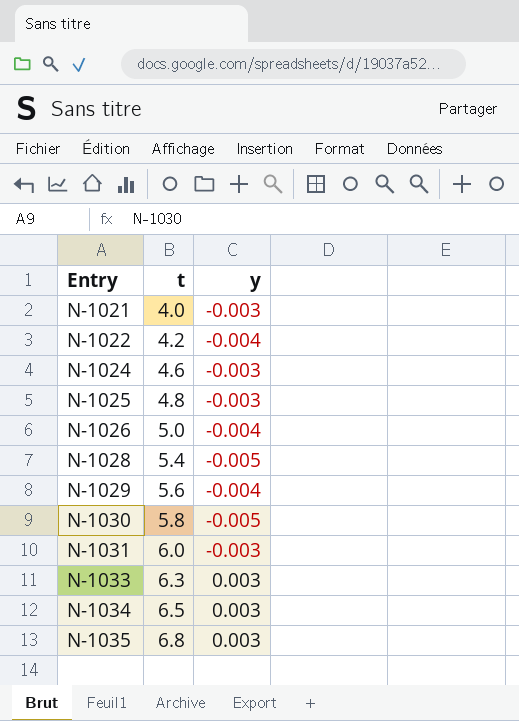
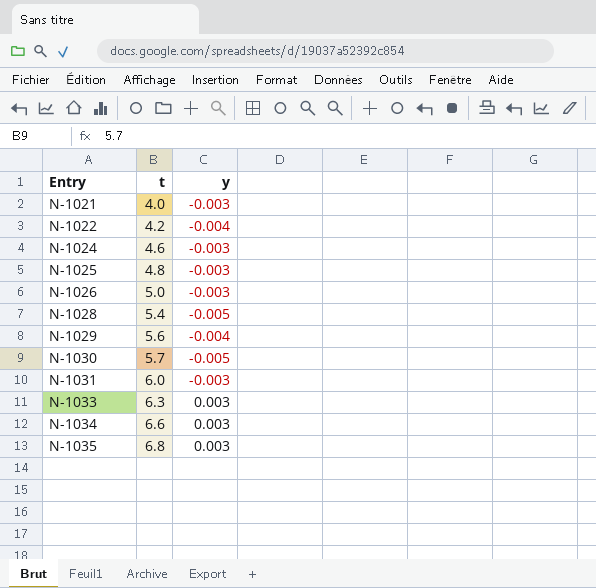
N-1026 | y: -0.004 -> -0.003
N-1030 | t: 5.8 -> 5.7
N-1034 | t: 6.5 -> 6.6

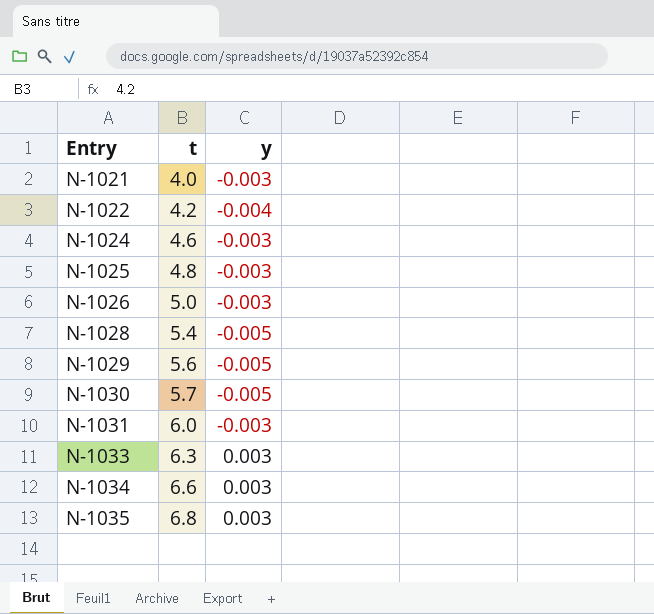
N-1029 | y: -0.004 -> -0.005

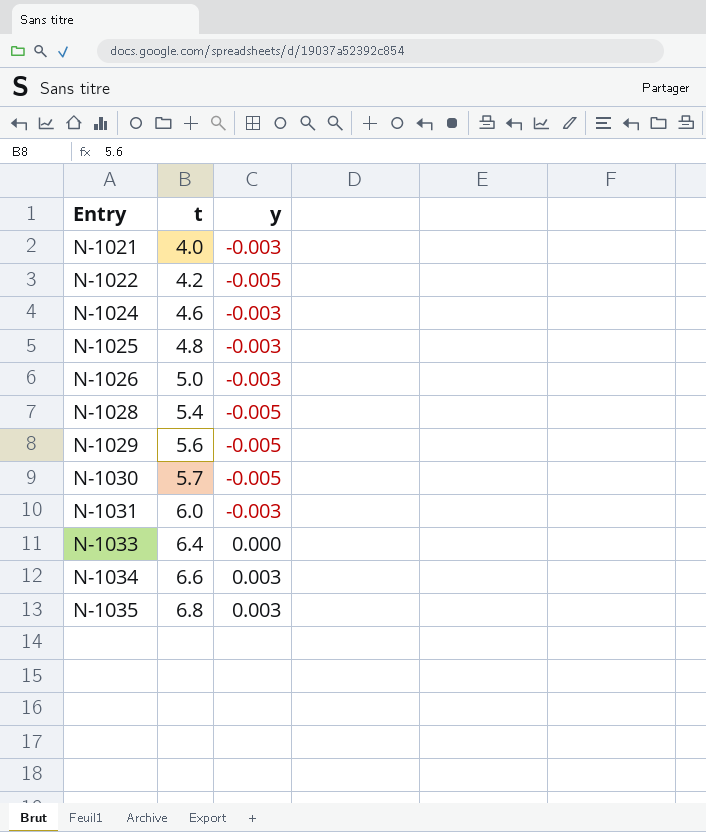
N-1022 | y: -0.004 -> -0.005
N-1033 | t: 6.3 -> 6.4
N-1033 | y: 0.003 -> 0.000

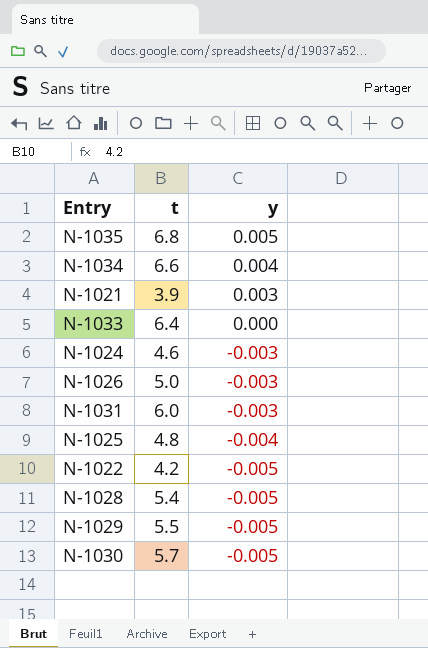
row order: Entry ascending -> y descending
N-1035 | y: 0.003 -> 0.005
N-1034 | y: 0.003 -> 0.004
N-1021 | t: 4.0 -> 3.9
N-1021 | y: -0.003 -> 0.003
N-1025 | y: -0.003 -> -0.004
N-1029 | t: 5.6 -> 5.5

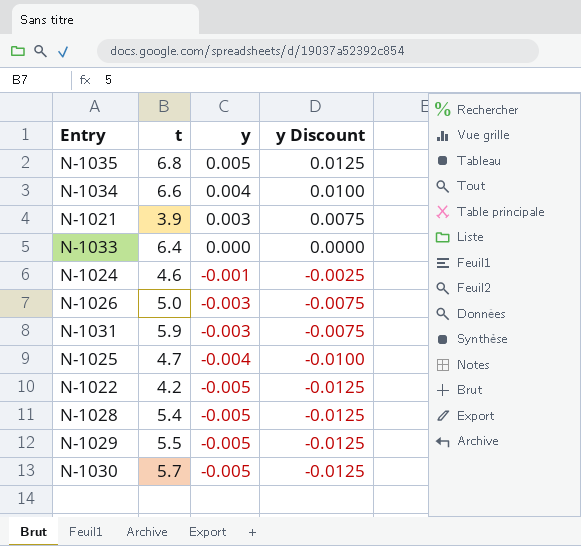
column y Discount | formula: none -> [y] * 2.5
N-1024 | y: -0.003 -> -0.001
N-1031 | t: 6.0 -> 5.9
N-1025 | t: 4.8 -> 4.7

